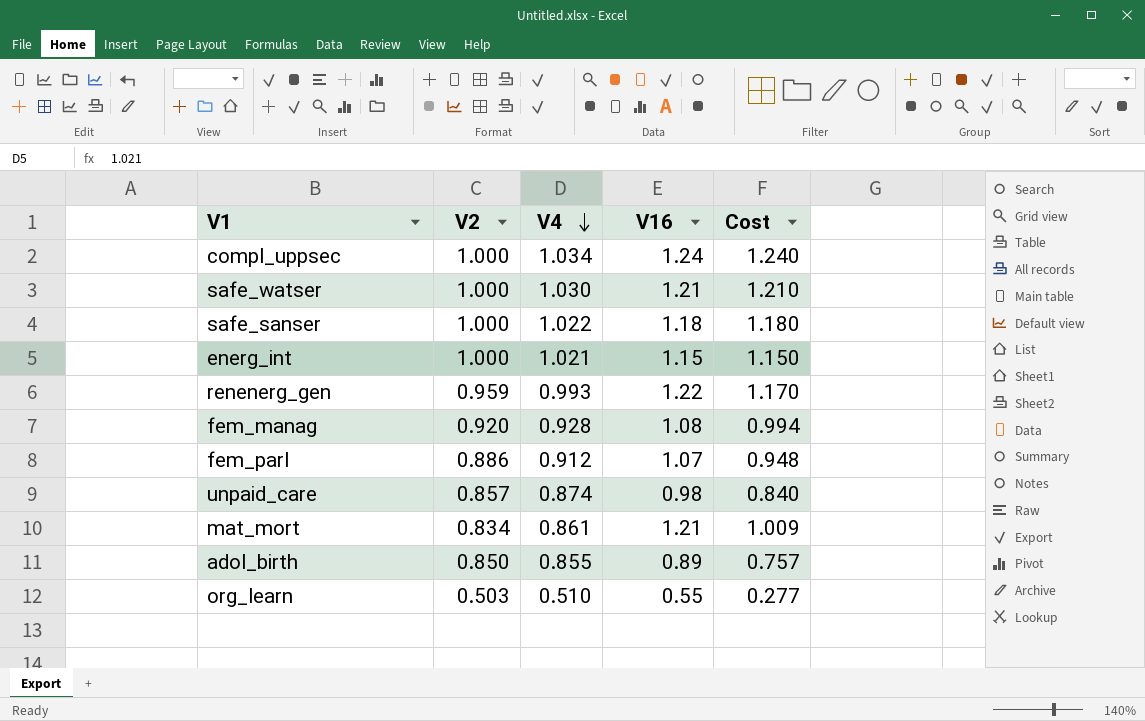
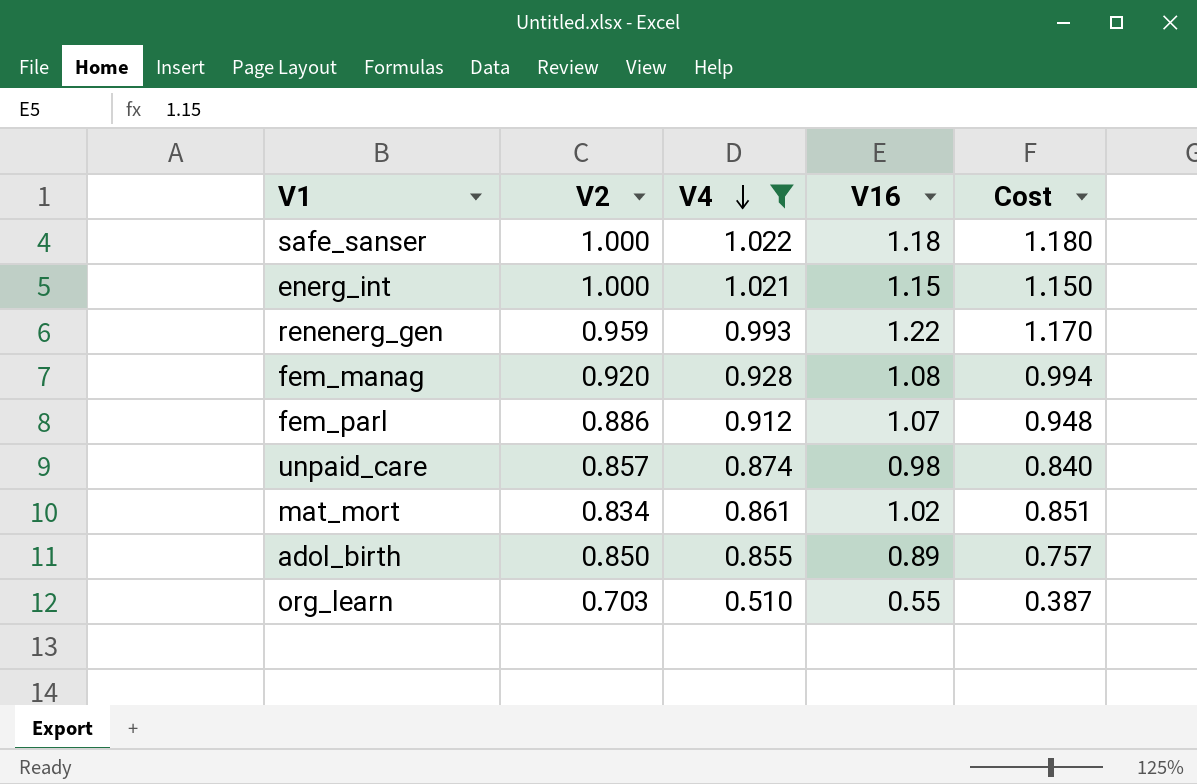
filter: none -> V4 <= 1.022
mat_mort | V16: 1.21 -> 1.02
mat_mort | Cost: 1.009 -> 0.851
org_learn | V2: 0.503 -> 0.703
org_learn | Cost: 0.277 -> 0.387

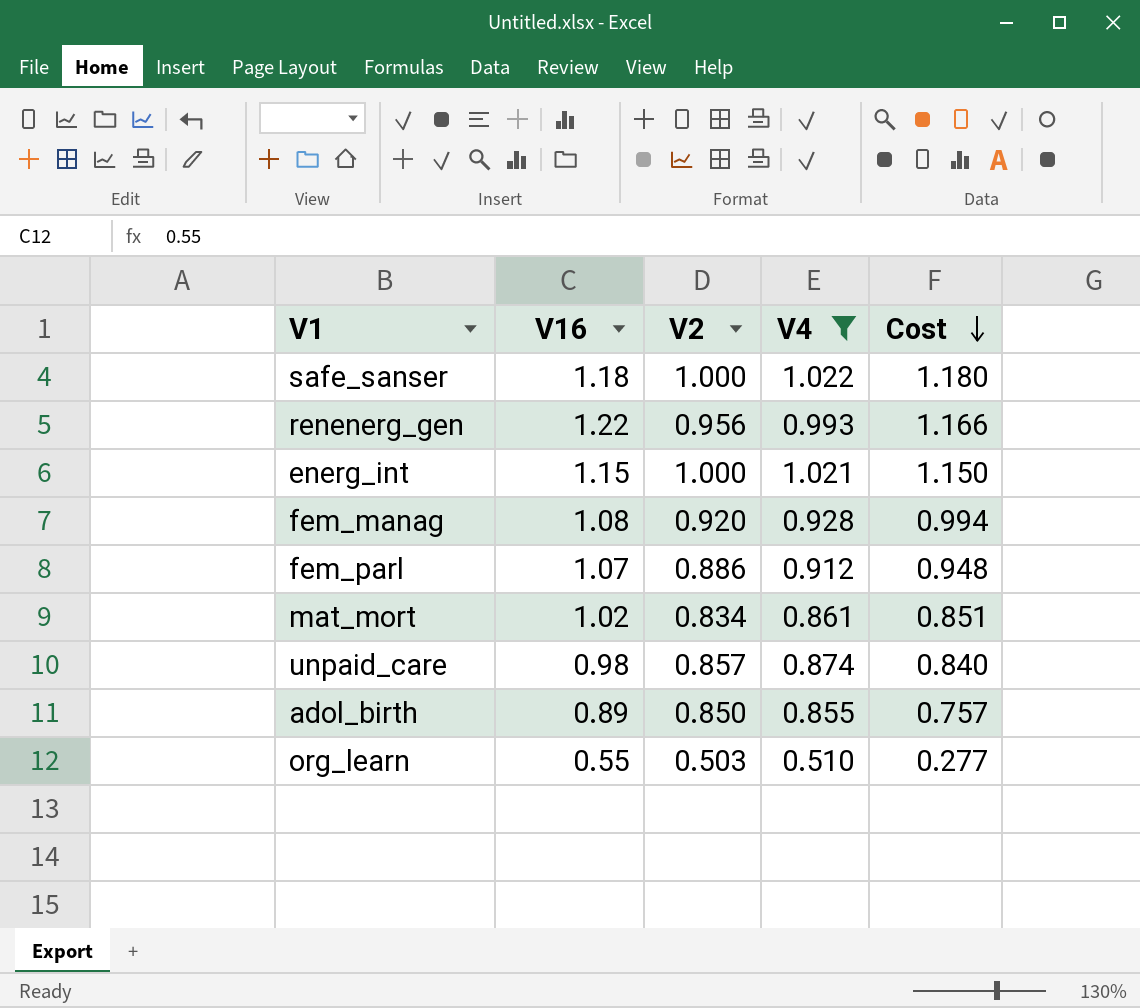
row order: V4 descending -> Cost descending
column V16 | position: 4 -> 2
renenerg_gen | V2: 0.959 -> 0.956
renenerg_gen | Cost: 1.170 -> 1.166
org_learn | V2: 0.703 -> 0.503
org_learn | Cost: 0.387 -> 0.277

